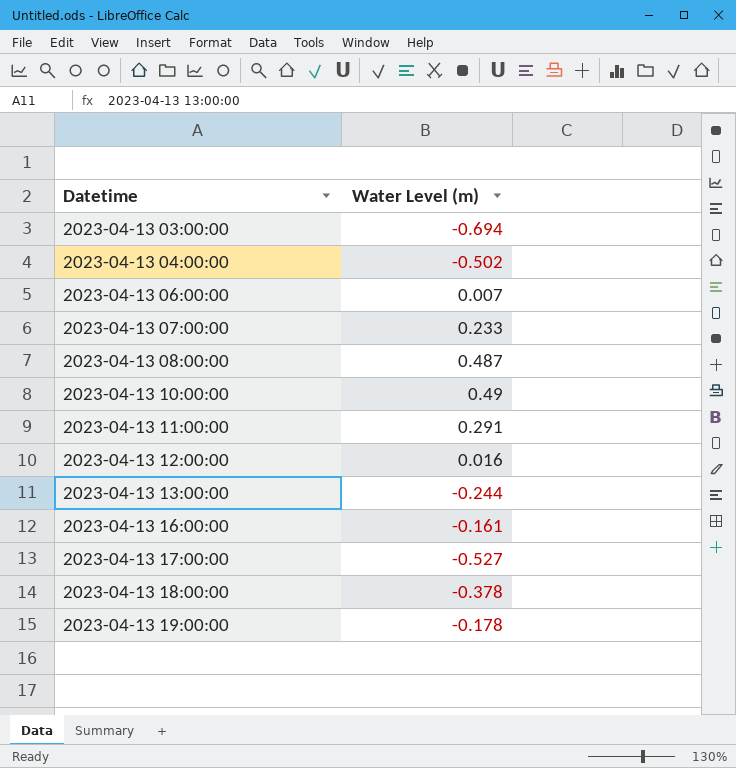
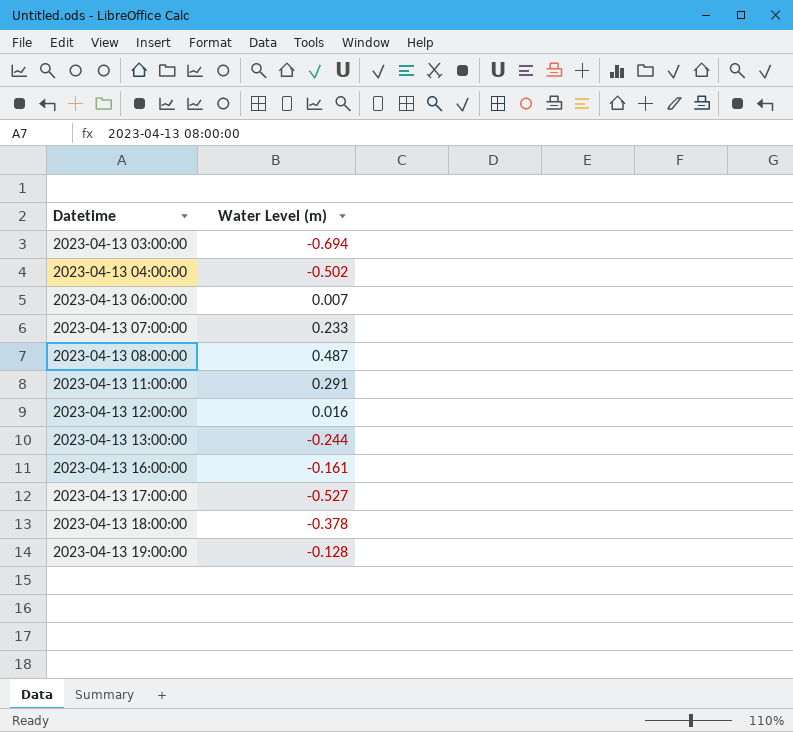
row 2023-04-13 10:00:00: 0.49 -> none
2023-04-13 19:00:00 | Water Level (m): -0.178 -> -0.128

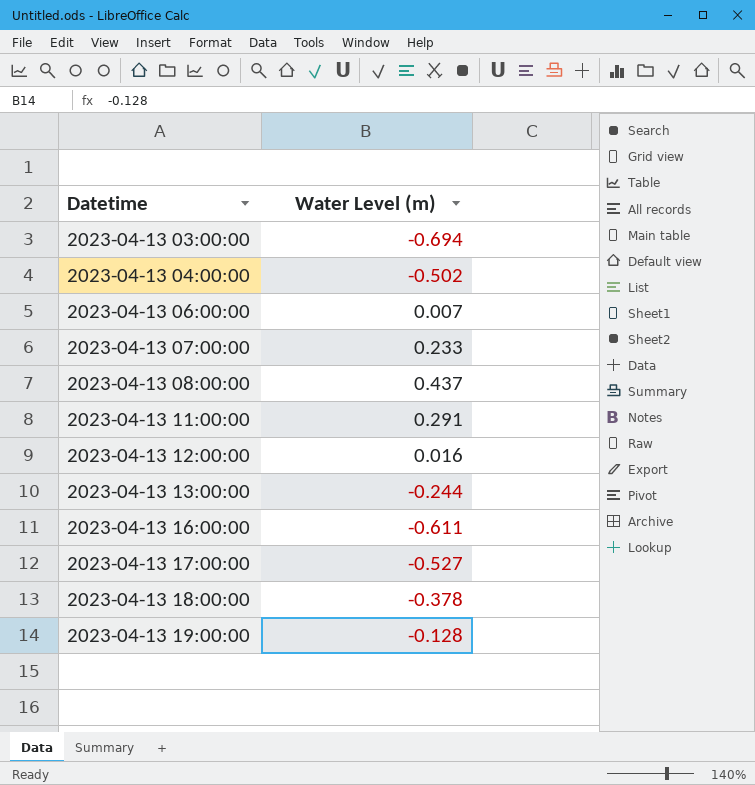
2023-04-13 08:00:00 | Water Level (m): 0.487 -> 0.437
2023-04-13 16:00:00 | Water Level (m): -0.161 -> -0.611

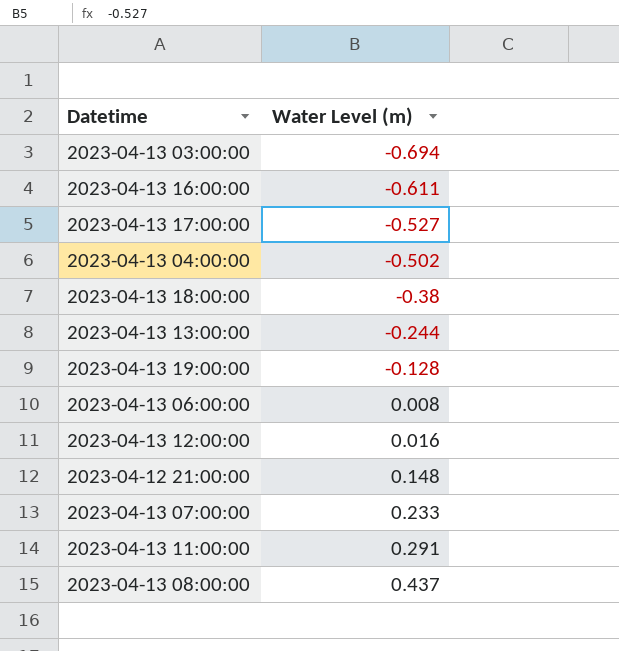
row order: Datetime ascending -> Water Level (m) ascending
2023-04-13 18:00:00 | Water Level (m): -0.378 -> -0.38
2023-04-13 06:00:00 | Water Level (m): 0.007 -> 0.008
row 2023-04-12 21:00:00: none -> 0.148

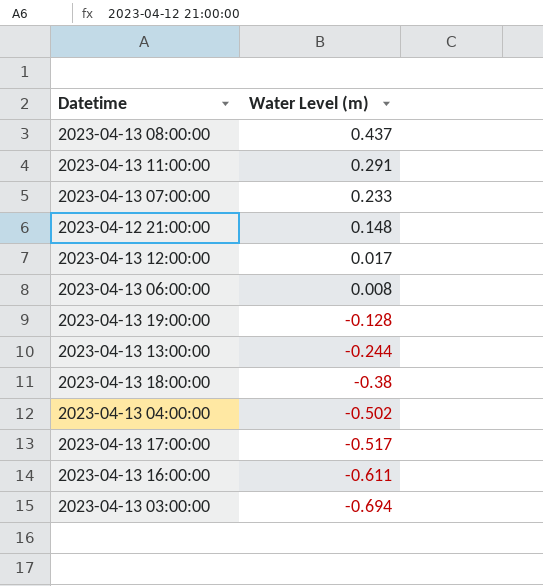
row order: Water Level (m) ascending -> Water Level (m) descending
2023-04-13 12:00:00 | Water Level (m): 0.016 -> 0.017
2023-04-13 17:00:00 | Water Level (m): -0.527 -> -0.517

